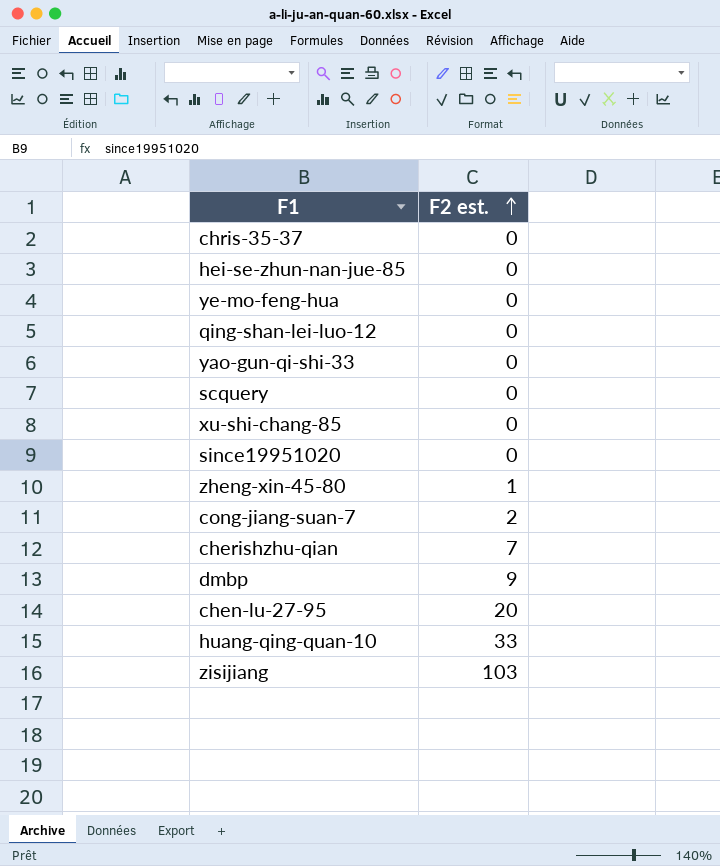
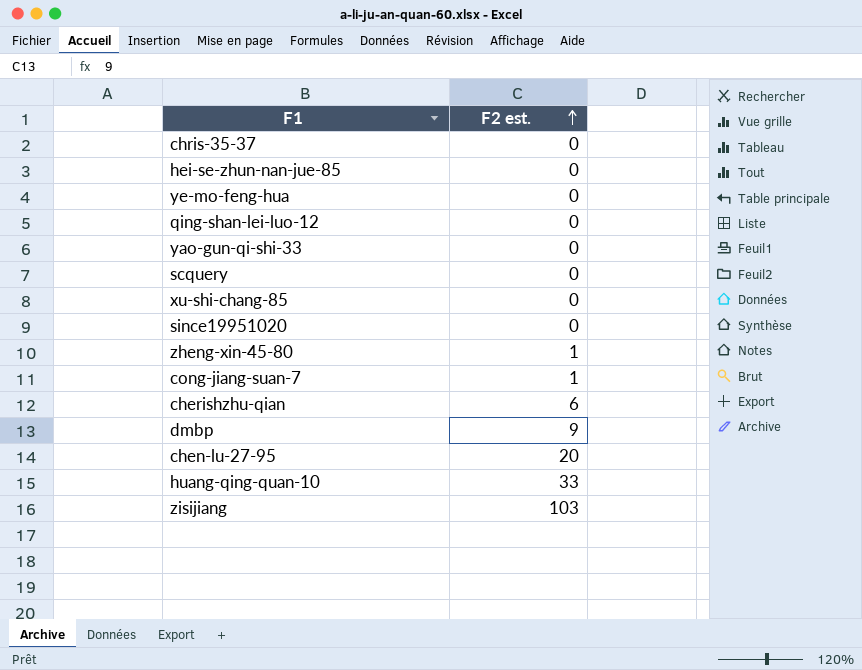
cong-jiang-suan-7 | F2 est.: 2 -> 1
cherishzhu-qian | F2 est.: 7 -> 6

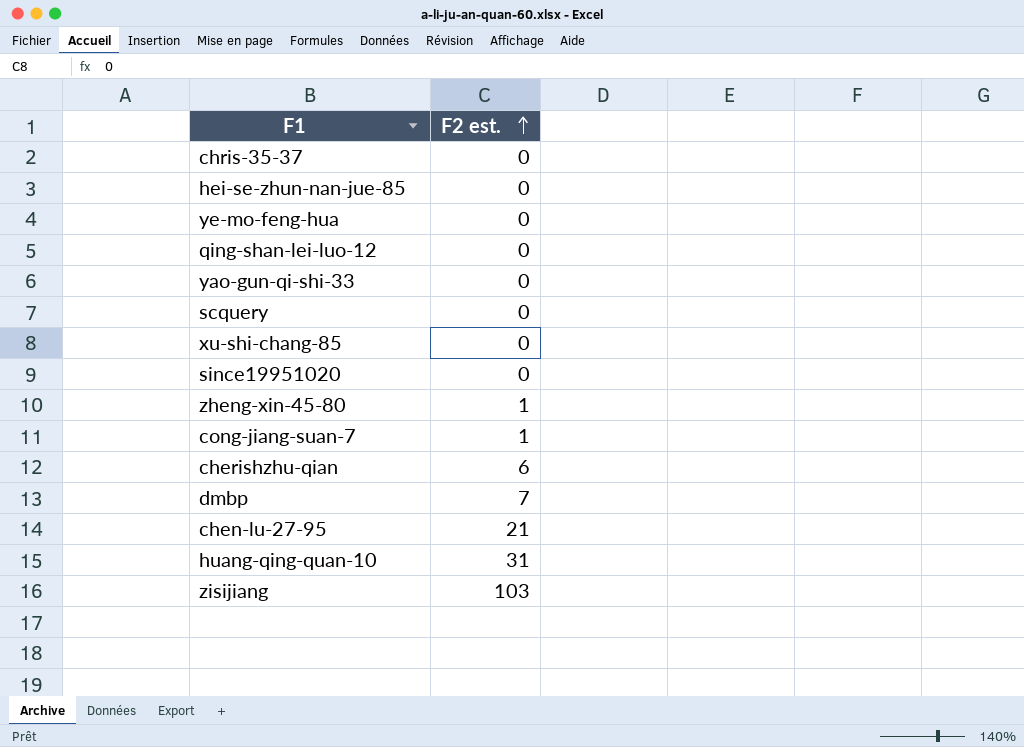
dmbp | F2 est.: 9 -> 7
chen-lu-27-95 | F2 est.: 20 -> 21
huang-qing-quan-10 | F2 est.: 33 -> 31

